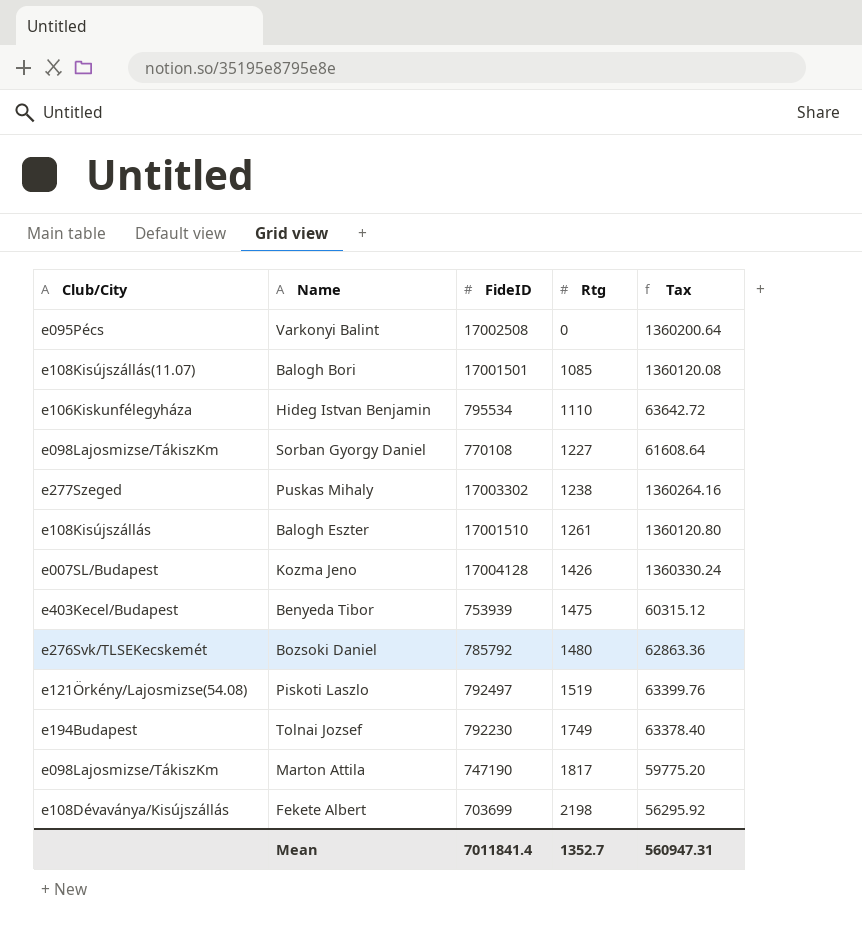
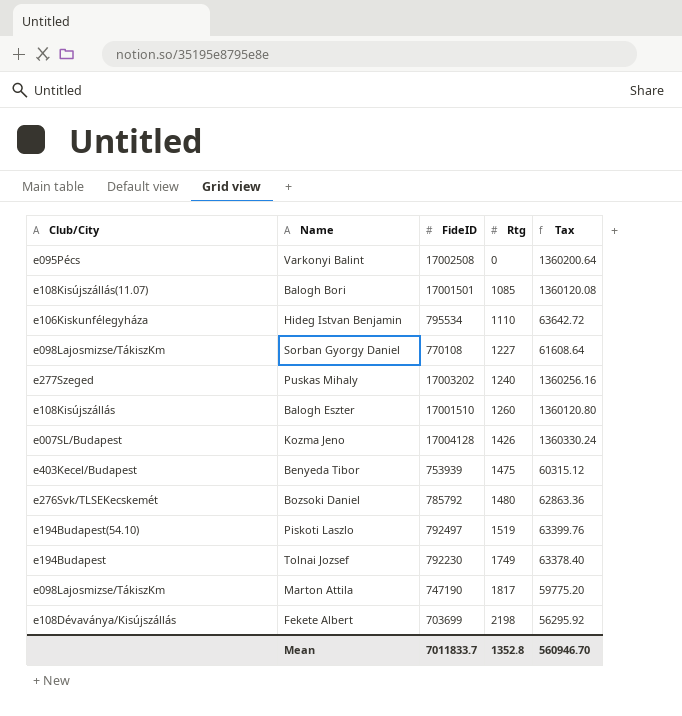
Puskas Mihaly | FideID: 17003302 -> 17003202
Puskas Mihaly | Rtg: 1238 -> 1240
Puskas Mihaly | Tax: 1360264.16 -> 1360256.16
Balogh Eszter | Rtg: 1261 -> 1260
Piskoti Laszlo | Club/City: e121Örkény/Lajosmizse(54.08) -> e194Budapest(54.10)
Mean | FideID: 7011841.4 -> 7011833.7
Mean | Rtg: 1352.7 -> 1352.8
Mean | Tax: 560947.31 -> 560946.70

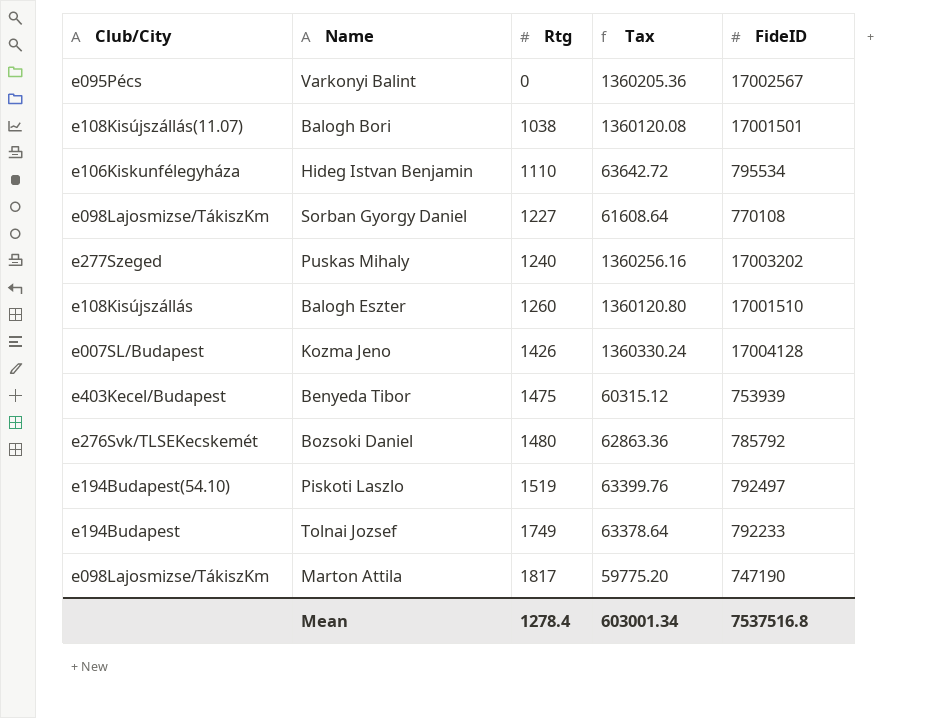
column FideID | position: 3 -> 5
row Fekete Albert: e108Dévaványa/Kisújszállás | 703699 | 2198 | 56295.92 -> none
Varkonyi Balint | Tax: 1360200.64 -> 1360205.36
Varkonyi Balint | FideID: 17002508 -> 17002567
Balogh Bori | Rtg: 1085 -> 1038
Tolnai Jozsef | Tax: 63378.40 -> 63378.64
Tolnai Jozsef | FideID: 792230 -> 792233
Mean | Rtg: 1352.8 -> 1278.4
Mean | Tax: 560946.70 -> 603001.34
Mean | FideID: 7011833.7 -> 7537516.8

